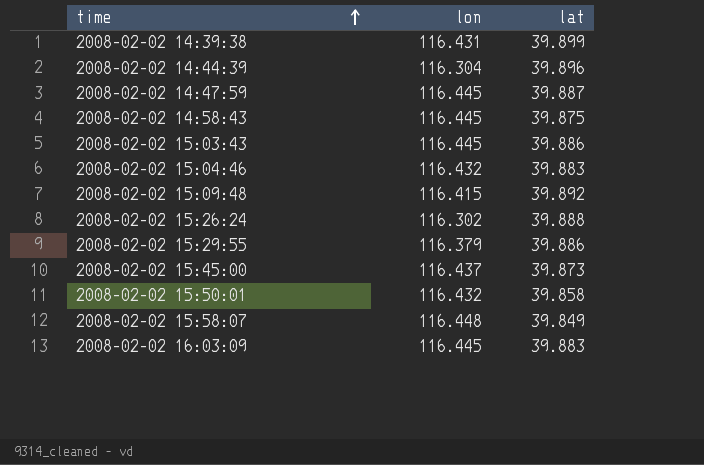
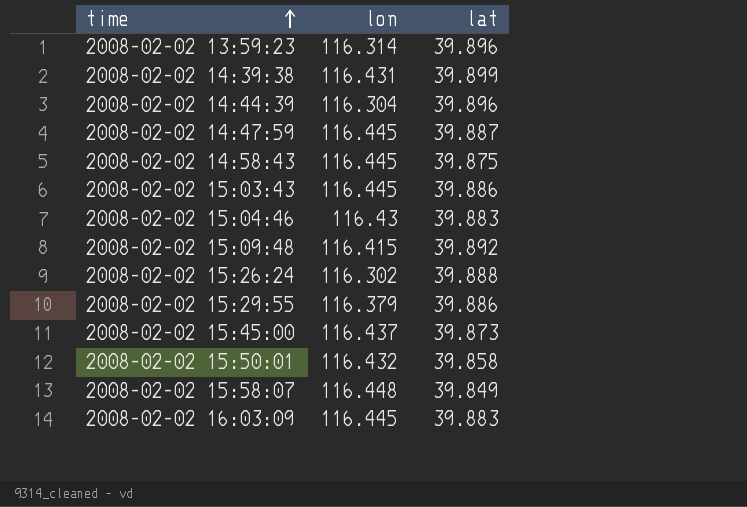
row 2008-02-02 13:59:23: none -> 116.314 | 39.896
2008-02-02 15:04:46 | lon: 116.432 -> 116.43

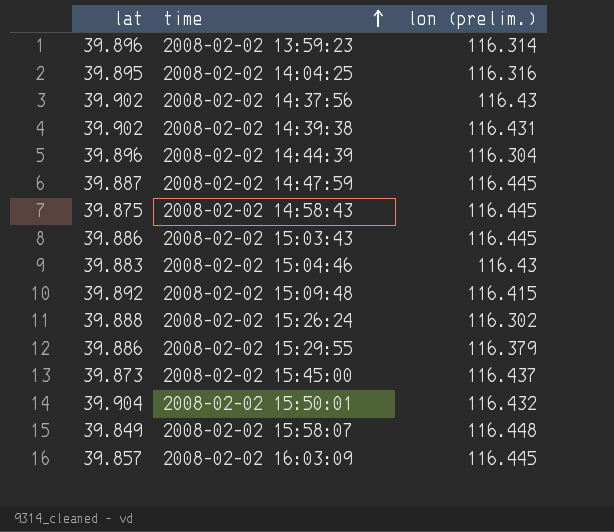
column lat | position: 3 -> 1
column name: lon -> lon (prelim.)
row 2008-02-02 14:04:25: none -> 39.895 | 116.316
row 2008-02-02 14:37:56: none -> 39.902 | 116.43
2008-02-02 14:39:38 | lat: 39.899 -> 39.902
2008-02-02 15:50:01 | lat: 39.858 -> 39.904
2008-02-02 16:03:09 | lat: 39.883 -> 39.857

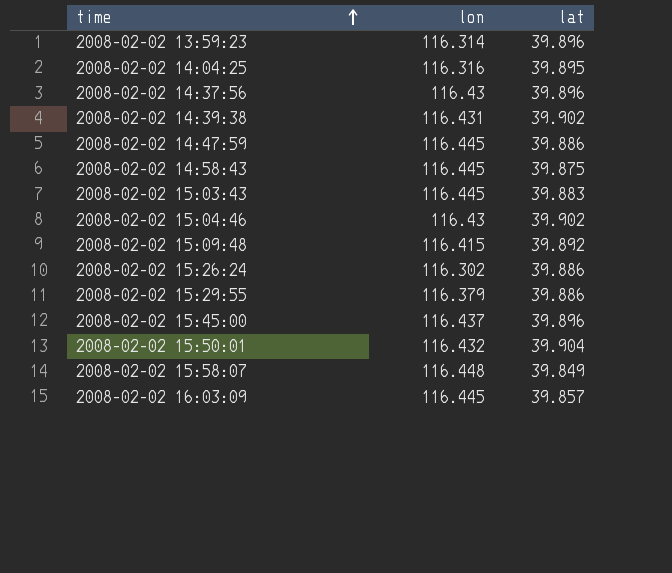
column name: lon (prelim.) -> lon
column lat | position: 1 -> 3
row 2008-02-02 14:44:39: 39.896 | 116.304 -> none
2008-02-02 14:37:56 | lat: 39.902 -> 39.896
2008-02-02 14:47:59 | lat: 39.887 -> 39.886
2008-02-02 15:03:43 | lat: 39.886 -> 39.883
2008-02-02 15:04:46 | lat: 39.883 -> 39.902
2008-02-02 15:26:24 | lat: 39.888 -> 39.886
2008-02-02 15:45:00 | lat: 39.873 -> 39.896

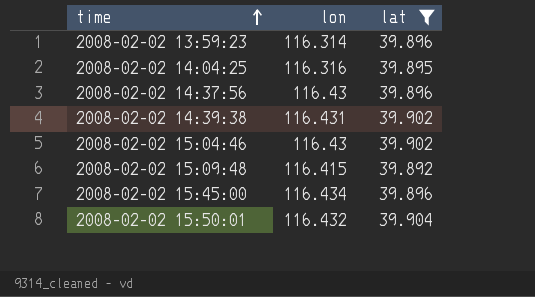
filter: none -> lat >= 39.892
2008-02-02 15:45:00 | lon: 116.437 -> 116.434

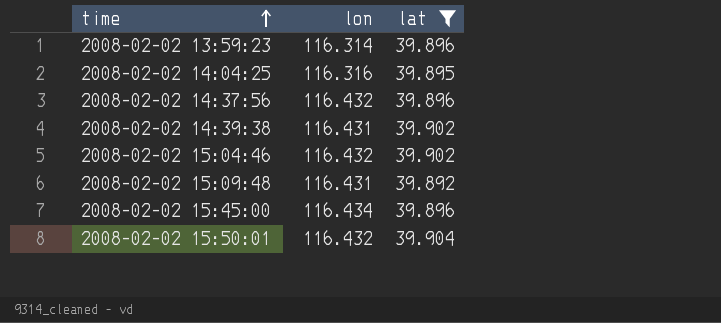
2008-02-02 14:37:56 | lon: 116.43 -> 116.432
2008-02-02 15:04:46 | lon: 116.43 -> 116.432
2008-02-02 15:09:48 | lon: 116.415 -> 116.431

